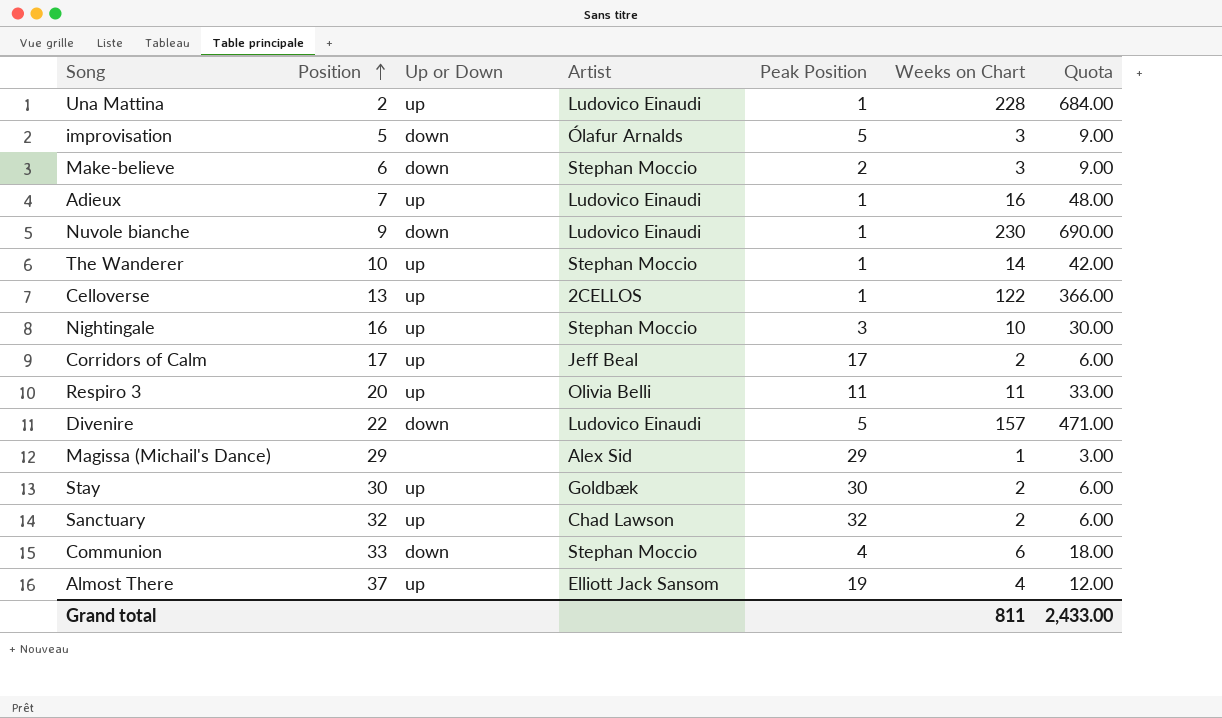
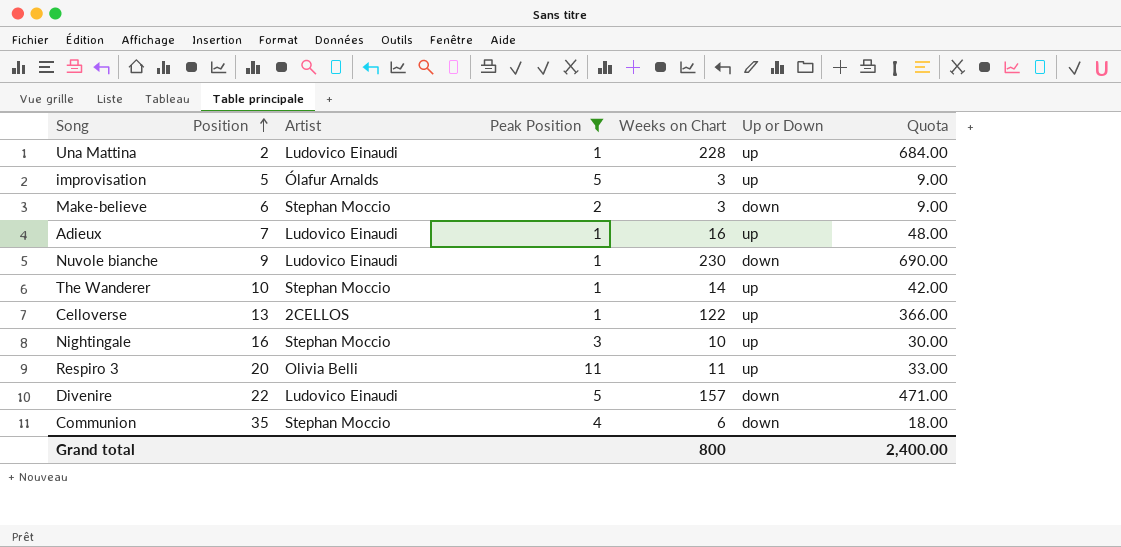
filter: none -> Peak Position <= 11
column Up or Down | position: 3 -> 6
improvisation | Up or Down: down -> up
Communion | Position: 33 -> 35
Grand total | Weeks on Chart: 811 -> 800
Grand total | Quota: 2,433.00 -> 2,400.00

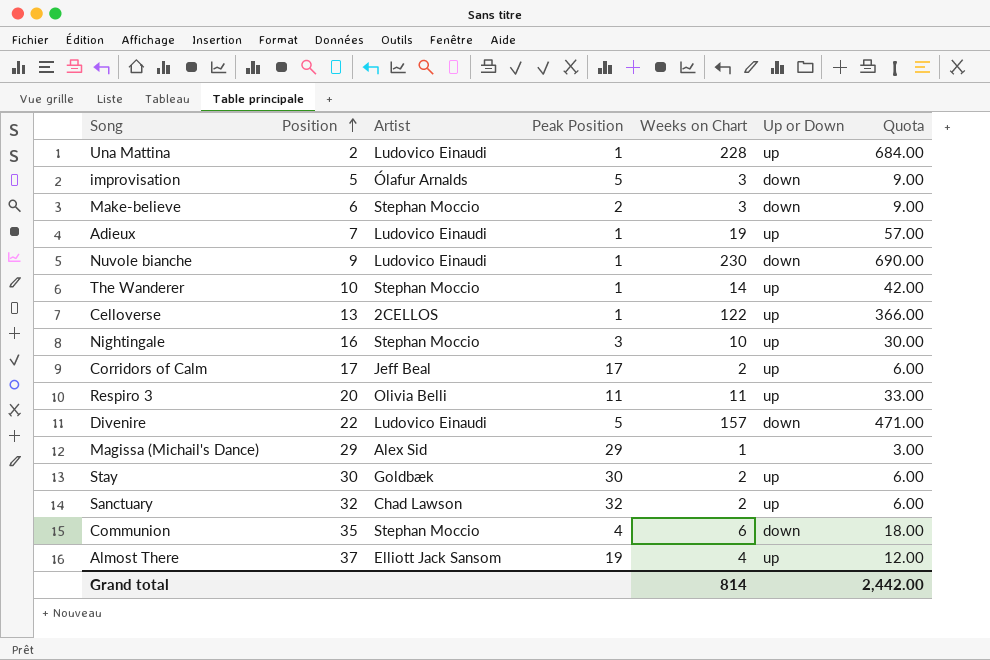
filter: Peak Position <= 11 -> none
improvisation | Up or Down: up -> down
Adieux | Weeks on Chart: 16 -> 19
Adieux | Quota: 48.00 -> 57.00
Grand total | Weeks on Chart: 800 -> 814
Grand total | Quota: 2,400.00 -> 2,442.00

